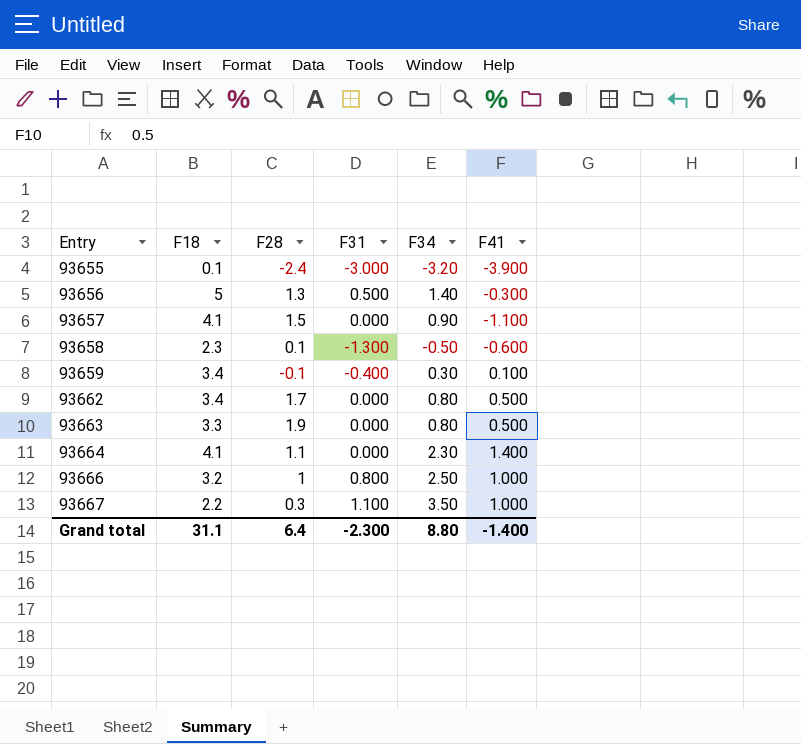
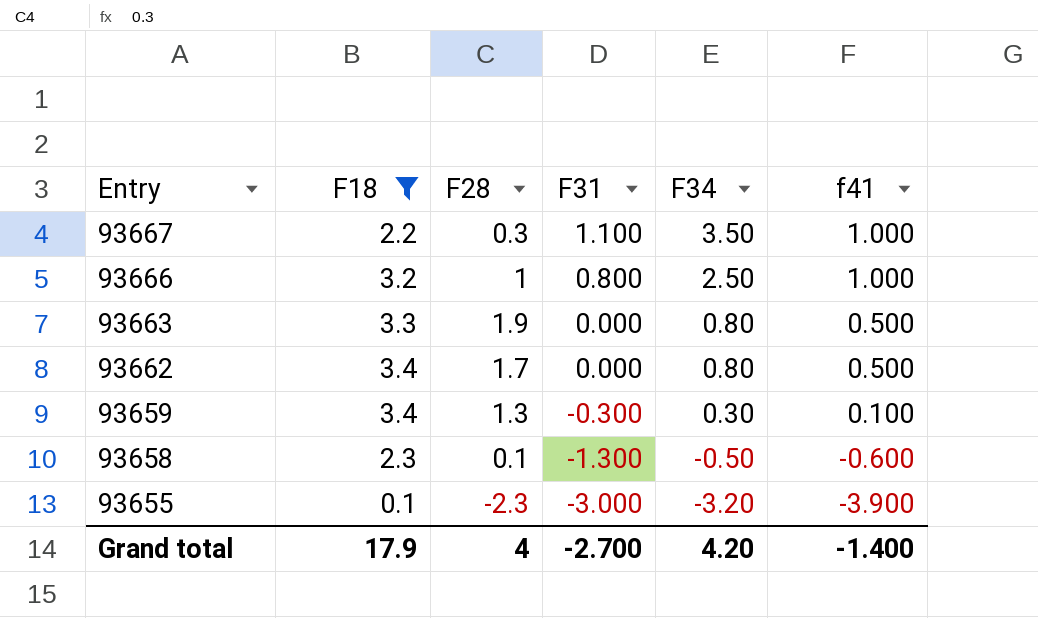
filter: none -> F18 <= 3.4
row order: Entry ascending -> Entry descending
column name: F41 -> f41
93659 | F28: -0.1 -> 1.3
93659 | F31: -0.400 -> -0.300
93655 | F28: -2.4 -> -2.3
Grand total | F18: 31.1 -> 17.9
Grand total | F28: 6.4 -> 4
Grand total | F31: -2.300 -> -2.700
Grand total | F34: 8.80 -> 4.20

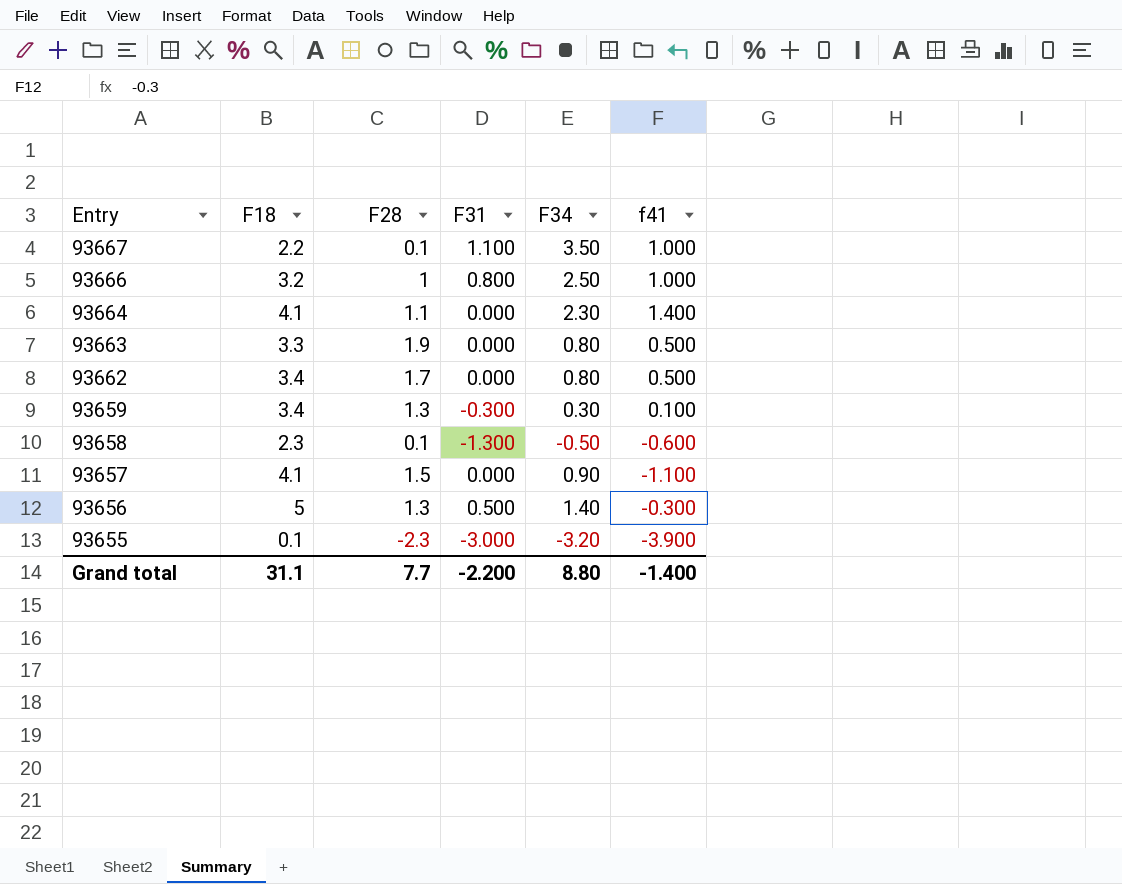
filter: F18 <= 3.4 -> none
93667 | F28: 0.3 -> 0.1
Grand total | F18: 17.9 -> 31.1
Grand total | F28: 4 -> 7.7
Grand total | F31: -2.700 -> -2.200
Grand total | F34: 4.20 -> 8.80

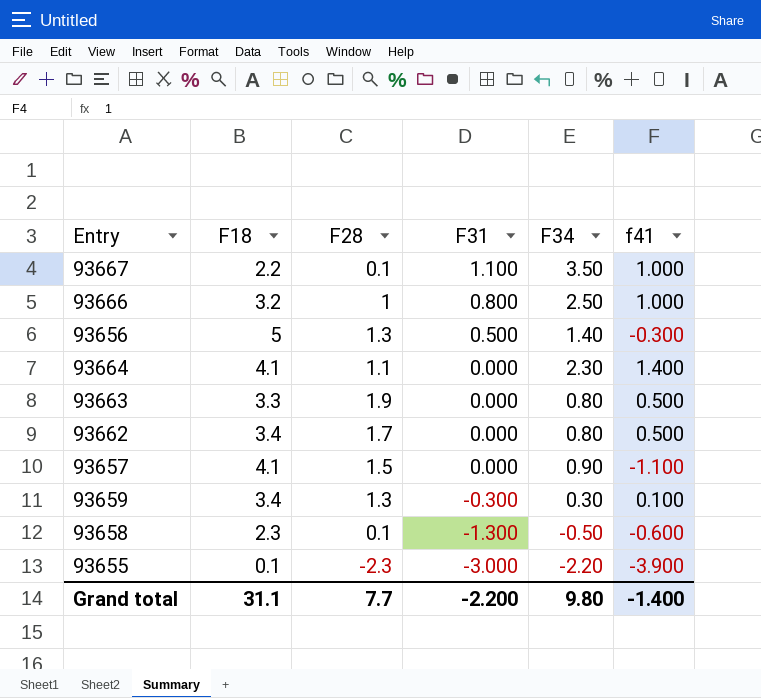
row order: Entry descending -> F31 descending
93655 | F34: -3.20 -> -2.20
Grand total | F34: 8.80 -> 9.80

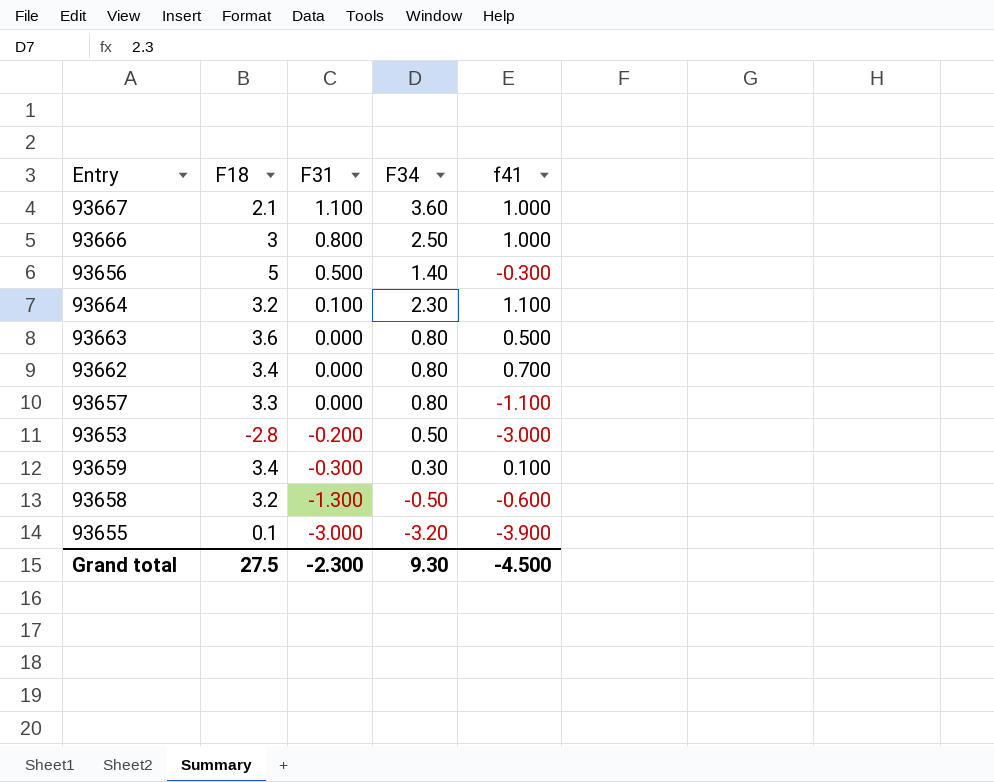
column F28 | position: 3 -> none
93667 | F18: 2.2 -> 2.1
93667 | F34: 3.50 -> 3.60
93666 | F18: 3.2 -> 3
93664 | F18: 4.1 -> 3.2
93664 | F31: 0.000 -> 0.100
93664 | f41: 1.400 -> 1.100
93663 | F18: 3.3 -> 3.6
93662 | f41: 0.500 -> 0.700
93657 | F18: 4.1 -> 3.3
93657 | F34: 0.90 -> 0.80
row 93653: none -> -2.8 | -0.200 | 0.50 | -3.000
93658 | F18: 2.3 -> 3.2
93655 | F34: -2.20 -> -3.20
Grand total | F18: 31.1 -> 27.5
Grand total | F31: -2.200 -> -2.300
Grand total | F34: 9.80 -> 9.30
Grand total | f41: -1.400 -> -4.500

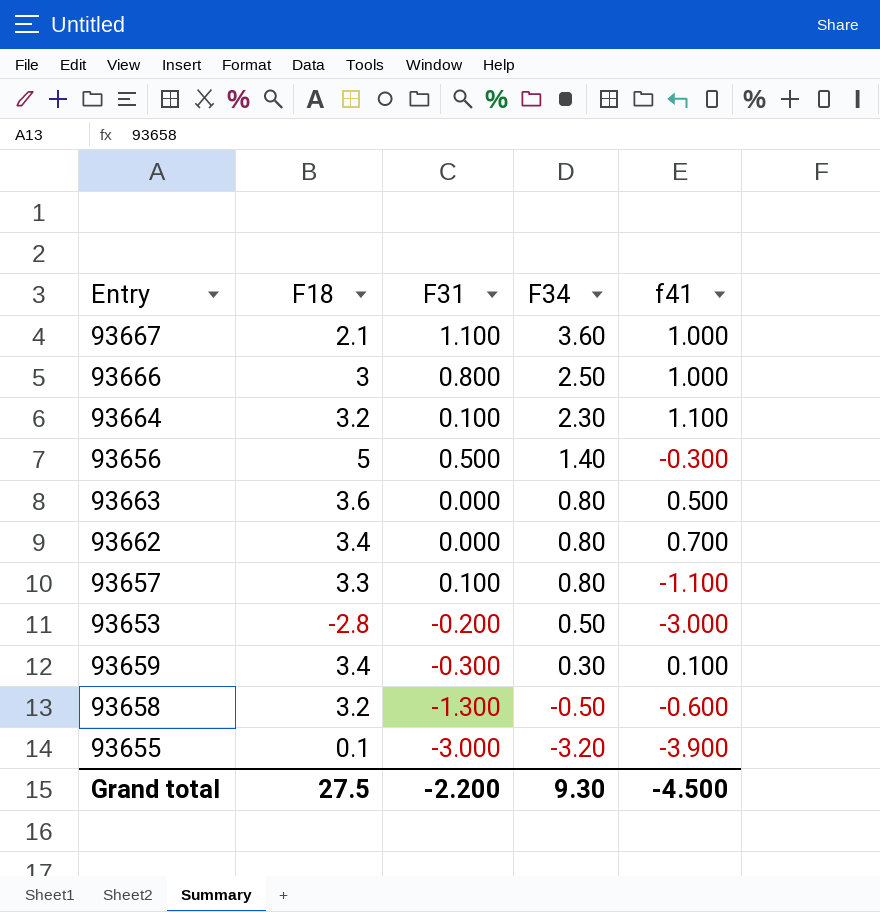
row order: F31 descending -> F34 descending
93657 | F31: 0.000 -> 0.100
Grand total | F31: -2.300 -> -2.200

